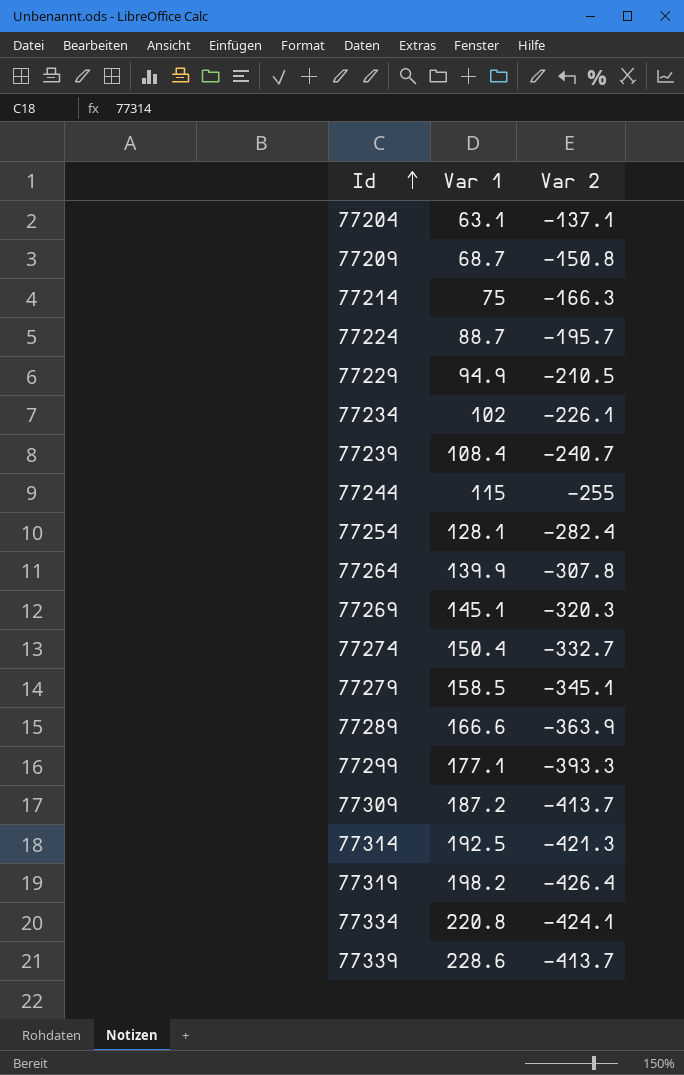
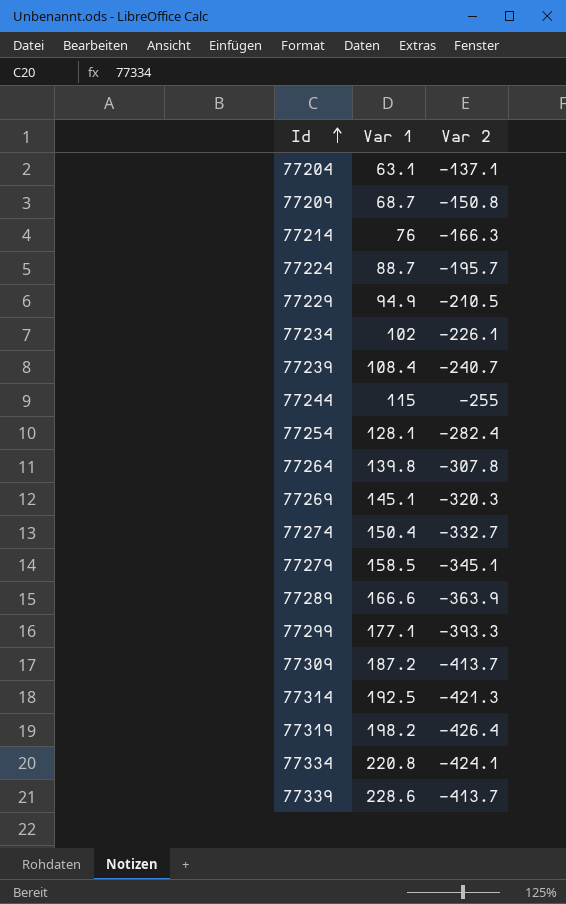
77214 | Var 1: 75 -> 76
77264 | Var 1: 139.9 -> 139.8

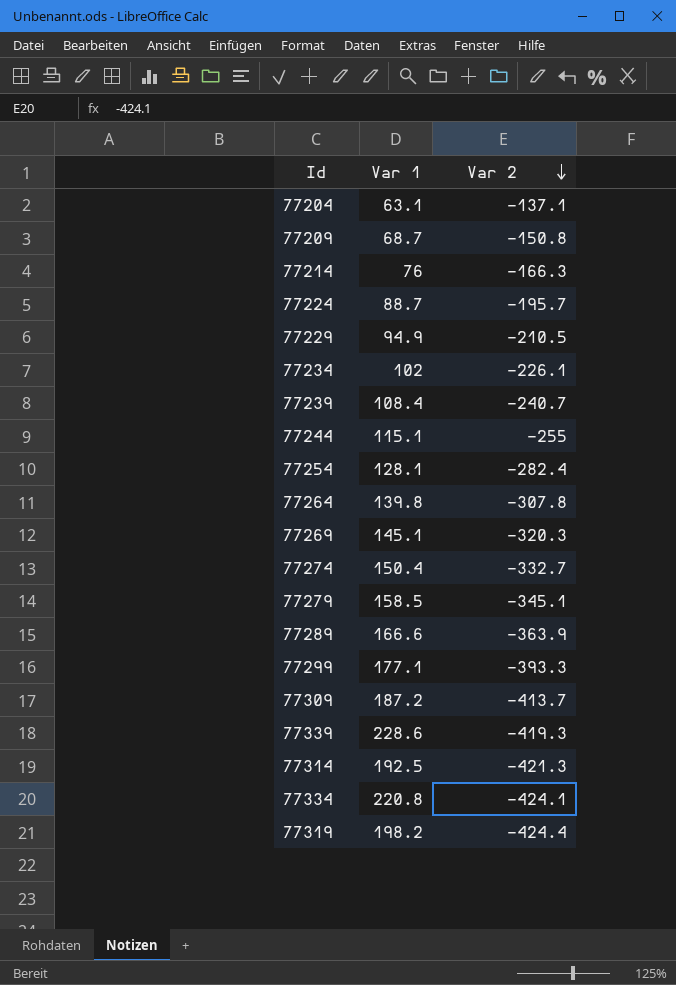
row order: Id ascending -> Var 2 descending
77244 | Var 1: 115 -> 115.1
77339 | Var 2: -413.7 -> -419.3
77319 | Var 2: -426.4 -> -424.4

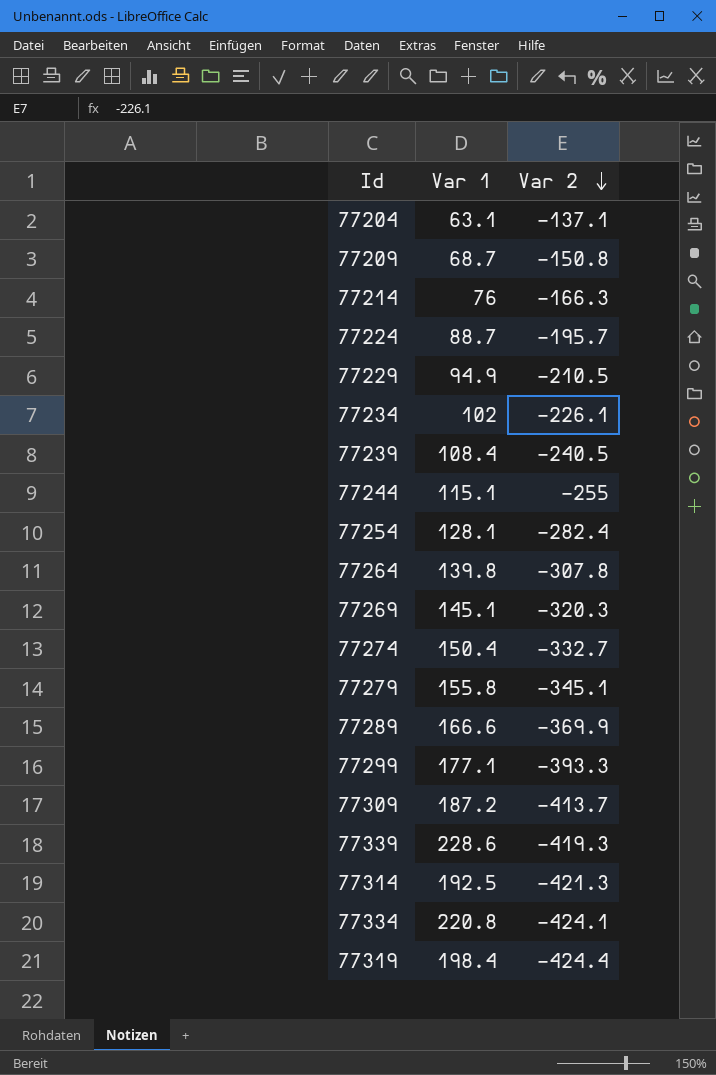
77239 | Var 2: -240.7 -> -240.5
77279 | Var 1: 158.5 -> 155.8
77289 | Var 2: -363.9 -> -369.9
77319 | Var 1: 198.2 -> 198.4

